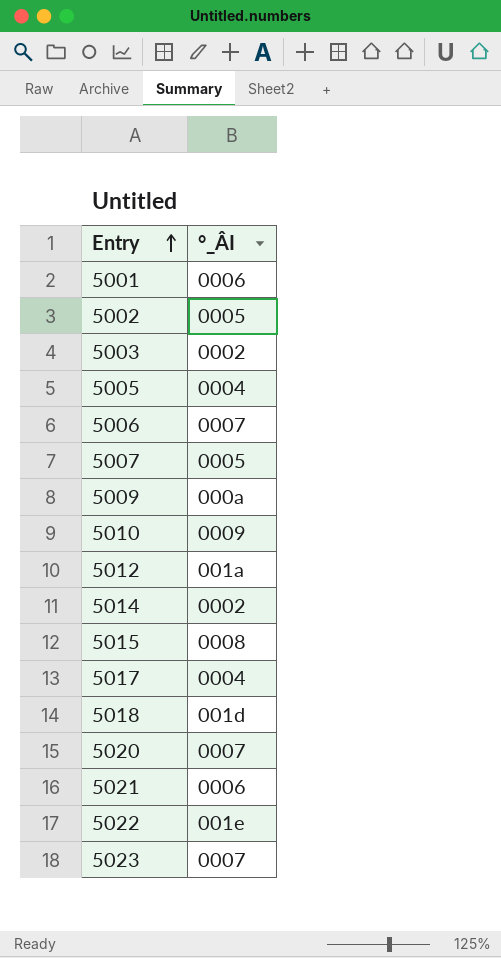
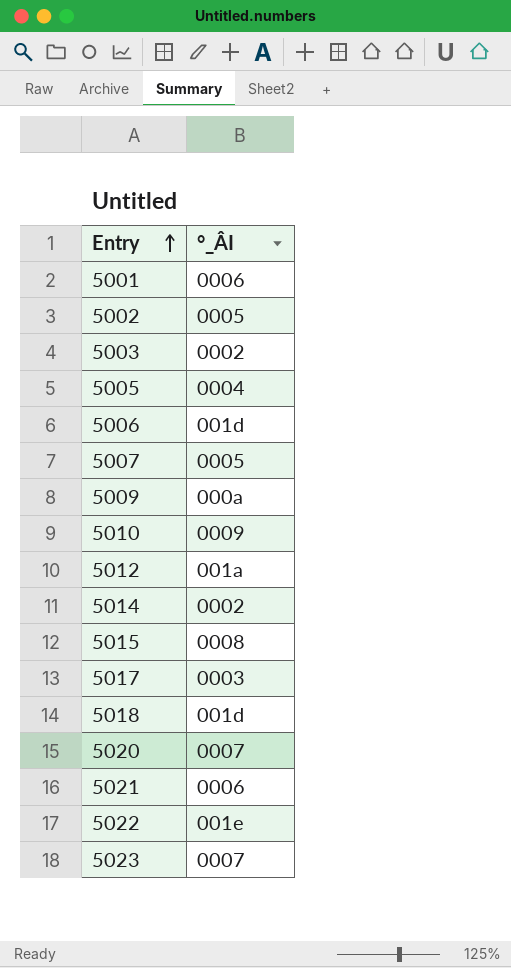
5006 | °_ÂI: 0007 -> 001d
5017 | °_ÂI: 0004 -> 0003

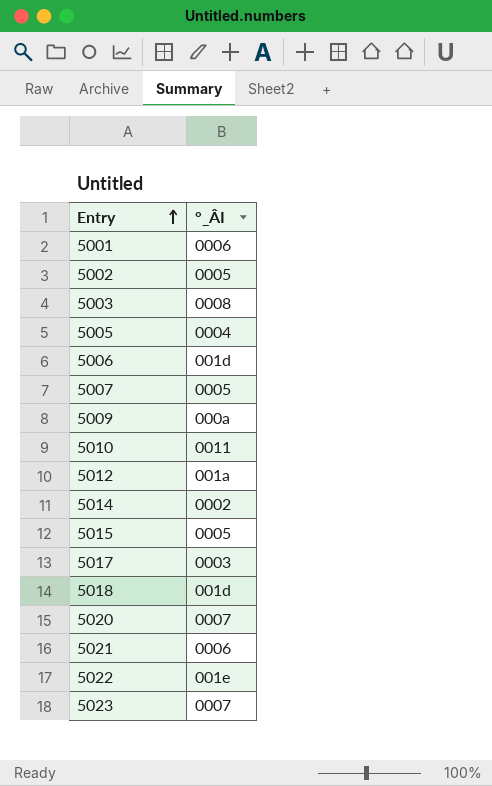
5003 | °_ÂI: 0002 -> 0008
5010 | °_ÂI: 0009 -> 0011
5015 | °_ÂI: 0008 -> 0005

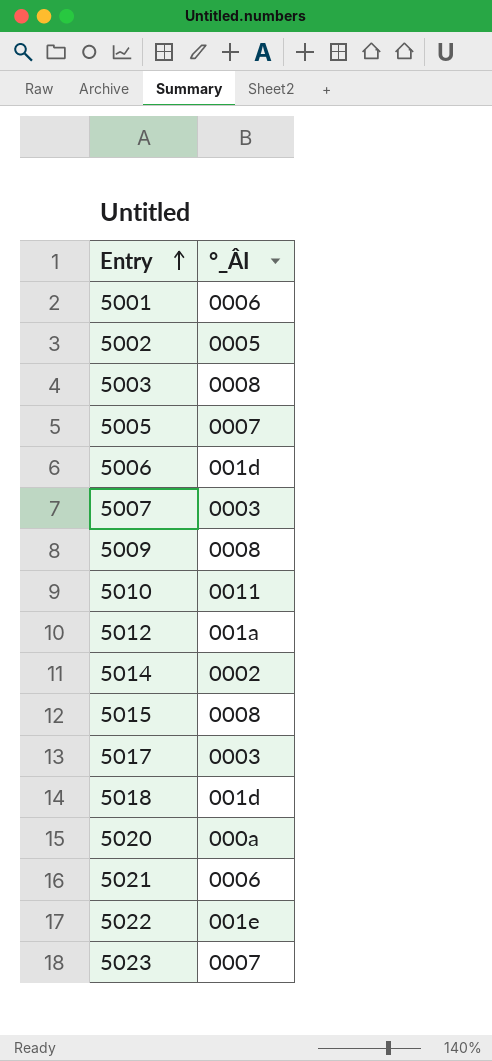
5005 | °_ÂI: 0004 -> 0007
5007 | °_ÂI: 0005 -> 0003
5009 | °_ÂI: 000a -> 0008
5015 | °_ÂI: 0005 -> 0008
5020 | °_ÂI: 0007 -> 000a

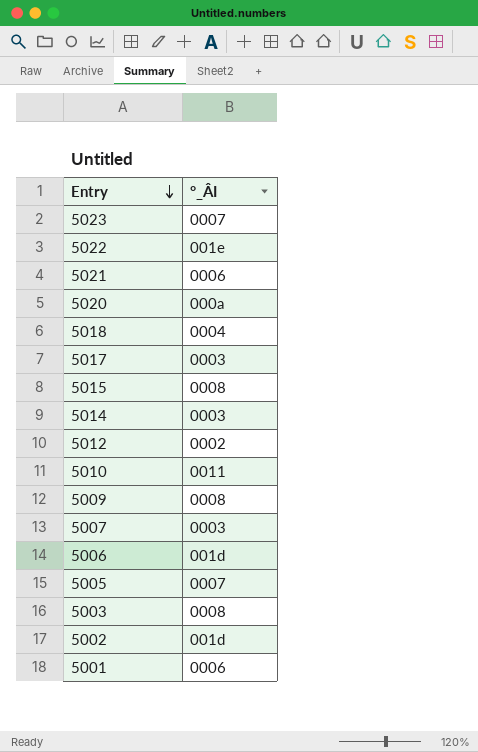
row order: Entry ascending -> Entry descending
5018 | °_ÂI: 001d -> 0004
5014 | °_ÂI: 0002 -> 0003
5012 | °_ÂI: 001a -> 0002
5002 | °_ÂI: 0005 -> 001d

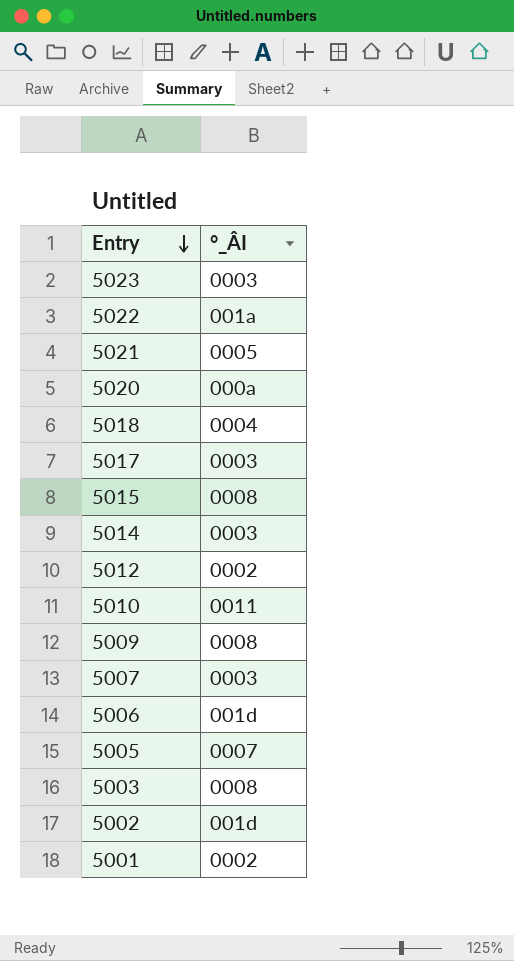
5023 | °_ÂI: 0007 -> 0003
5022 | °_ÂI: 001e -> 001a
5021 | °_ÂI: 0006 -> 0005
5001 | °_ÂI: 0006 -> 0002

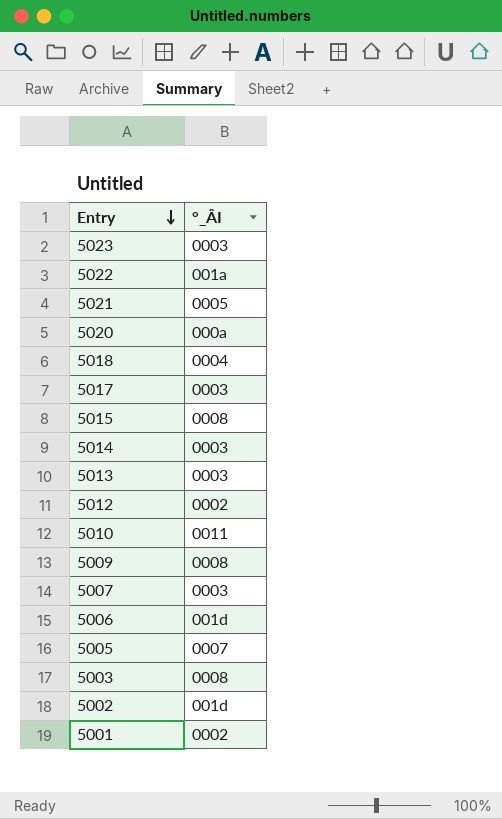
row 5013: none -> 0003

